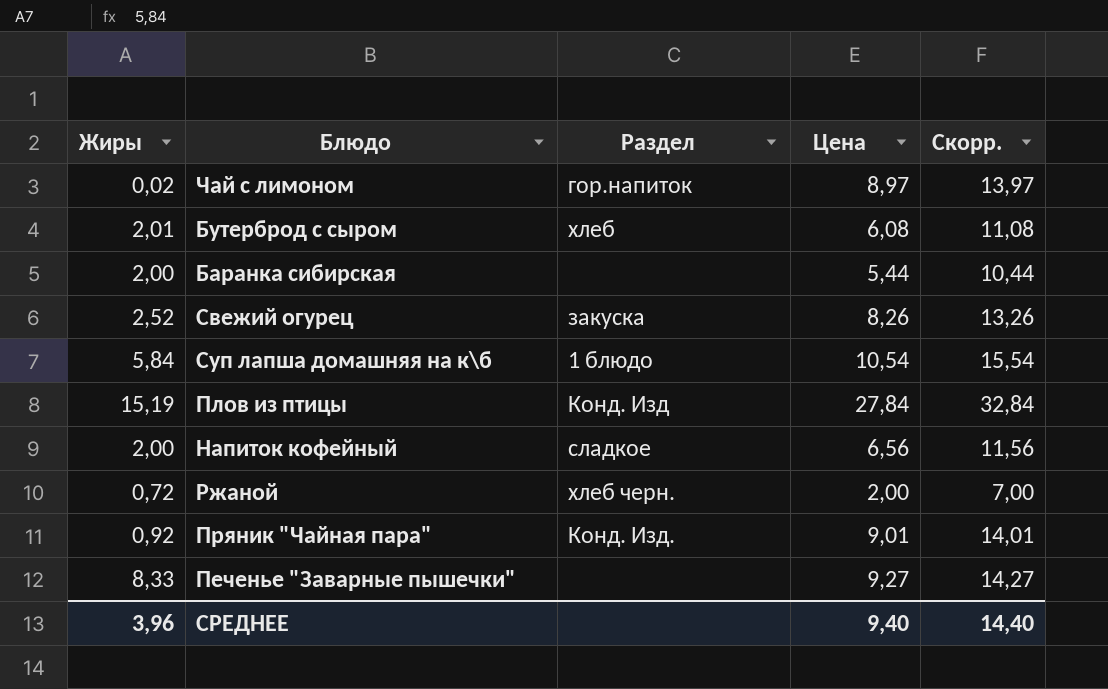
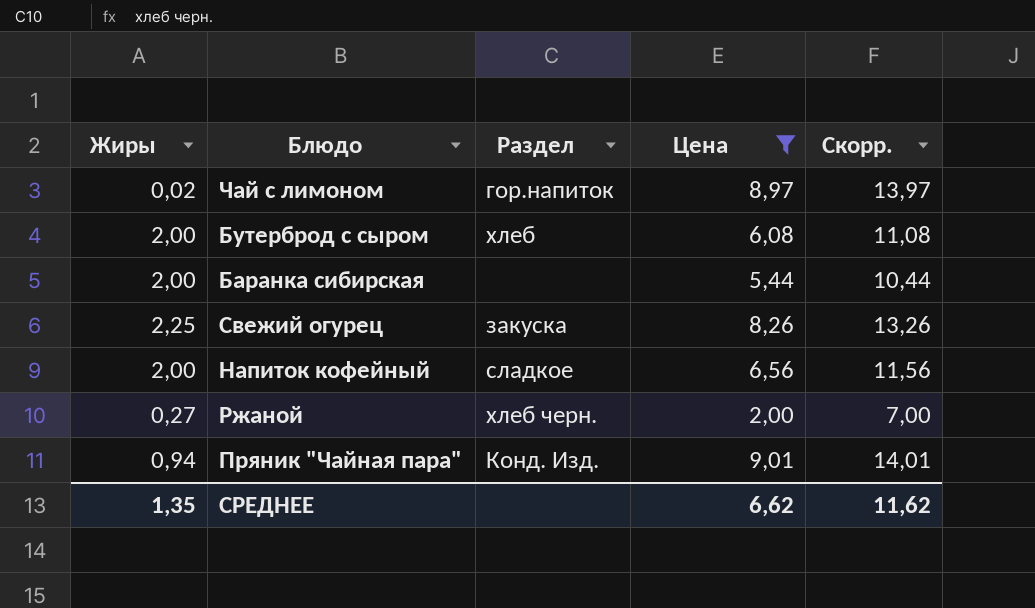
filter: none -> Цена <= 9,01
Бутерброд с сыром | Жиры: 2,01 -> 2,00
Свежий огурец | Жиры: 2,52 -> 2,25
Ржаной | Жиры: 0,72 -> 0,27
Пряник "Чайная пара" | Жиры: 0,92 -> 0,94
СРЕДНЕЕ | Жиры: 3,96 -> 1,35
СРЕДНЕЕ | Цена: 9,40 -> 6,62
СРЕДНЕЕ | Скорр.: 14,40 -> 11,62

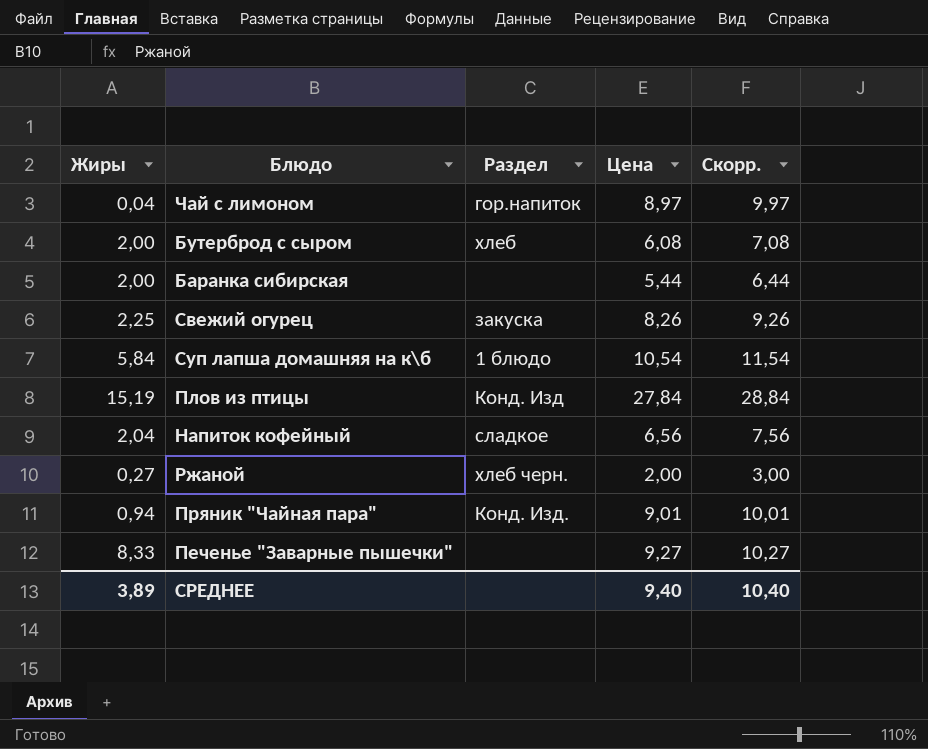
filter: Цена <= 9,01 -> none
column Скорр. | formula: [Цена] + 5 -> [Цена] + 1
Чай с лимоном | Жиры: 0,02 -> 0,04
Напиток кофейный | Жиры: 2,00 -> 2,04
СРЕДНЕЕ | Жиры: 1,35 -> 3,89
СРЕДНЕЕ | Цена: 6,62 -> 9,40
СРЕДНЕЕ | Скорр.: 11,62 -> 10,40

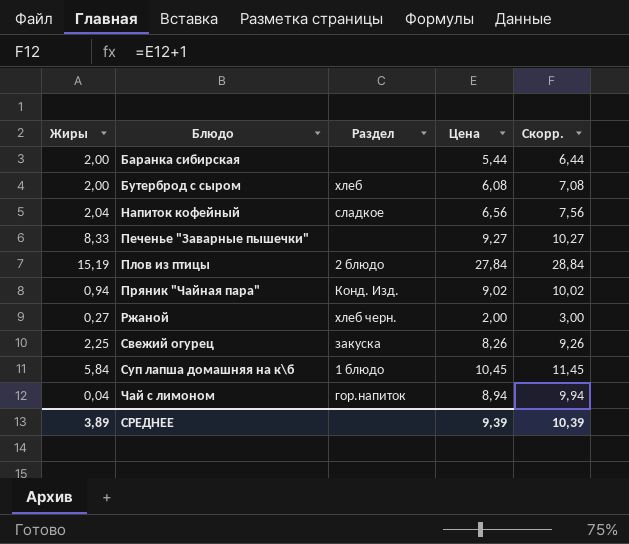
row order: none -> Блюдо ascending
Плов из птицы | Раздел: Конд. Изд -> 2 блюдо
Пряник "Чайная пара" | Цена: 9,01 -> 9,02
Пряник "Чайная пара" | Скорр.: 10,01 -> 10,02
Суп лапша домашняя на к\б | Цена: 10,54 -> 10,45
Суп лапша домашняя на к\б | Скорр.: 11,54 -> 11,45
Чай с лимоном | Цена: 8,97 -> 8,94
Чай с лимоном | Скорр.: 9,97 -> 9,94
СРЕДНЕЕ | Цена: 9,40 -> 9,39
СРЕДНЕЕ | Скорр.: 10,40 -> 10,39

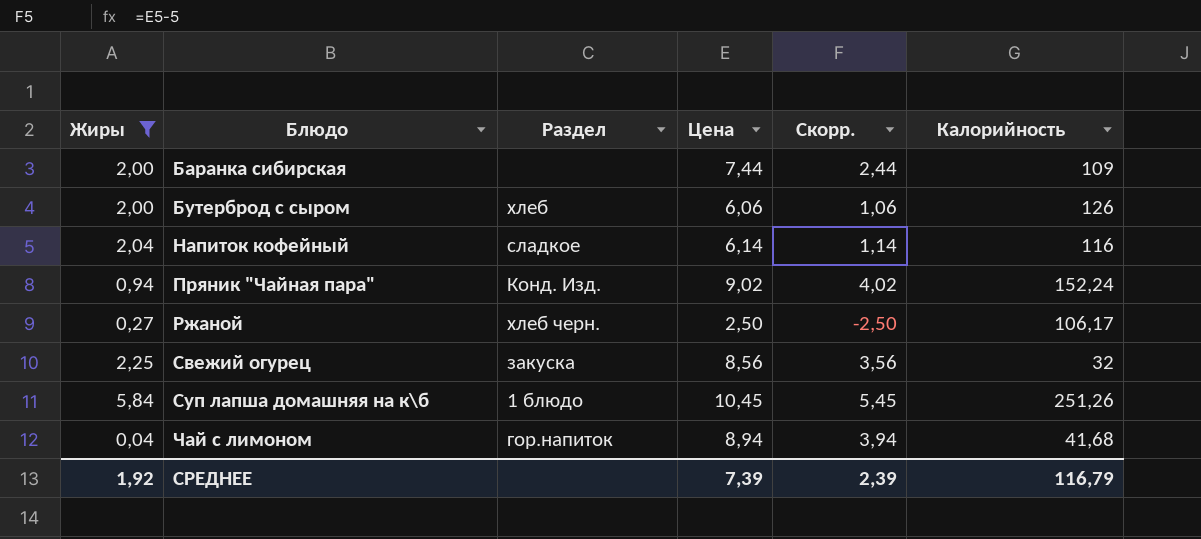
filter: none -> Жиры <= 5,84
column Скорр. | formula: [Цена] + 1 -> [Цена] - 5
column Калорийность | position: none -> 6
Баранка сибирская | Цена: 5,44 -> 7,44
Бутерброд с сыром | Цена: 6,08 -> 6,06
Напиток кофейный | Цена: 6,56 -> 6,14
Ржаной | Цена: 2,00 -> 2,50
Свежий огурец | Цена: 8,26 -> 8,56
СРЕДНЕЕ | Жиры: 3,89 -> 1,92
СРЕДНЕЕ | Цена: 9,39 -> 7,39
СРЕДНЕЕ | Скорр.: 10,39 -> 2,39

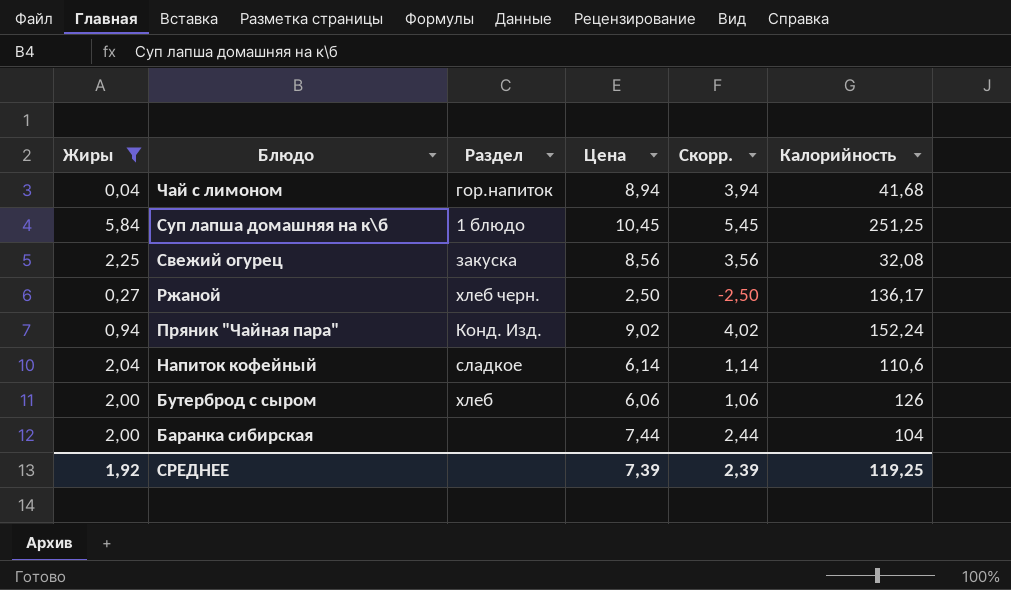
row order: Блюдо ascending -> Блюдо descending
Суп лапша домашняя на к\б | Калорийность: 251,26 -> 251,25
Свежий огурец | Калорийность: 32 -> 32,08
Ржаной | Калорийность: 106,17 -> 136,17
Напиток кофейный | Калорийность: 116 -> 110,6
Баранка сибирская | Калорийность: 109 -> 104
СРЕДНЕЕ | Калорийность: 116,79 -> 119,25

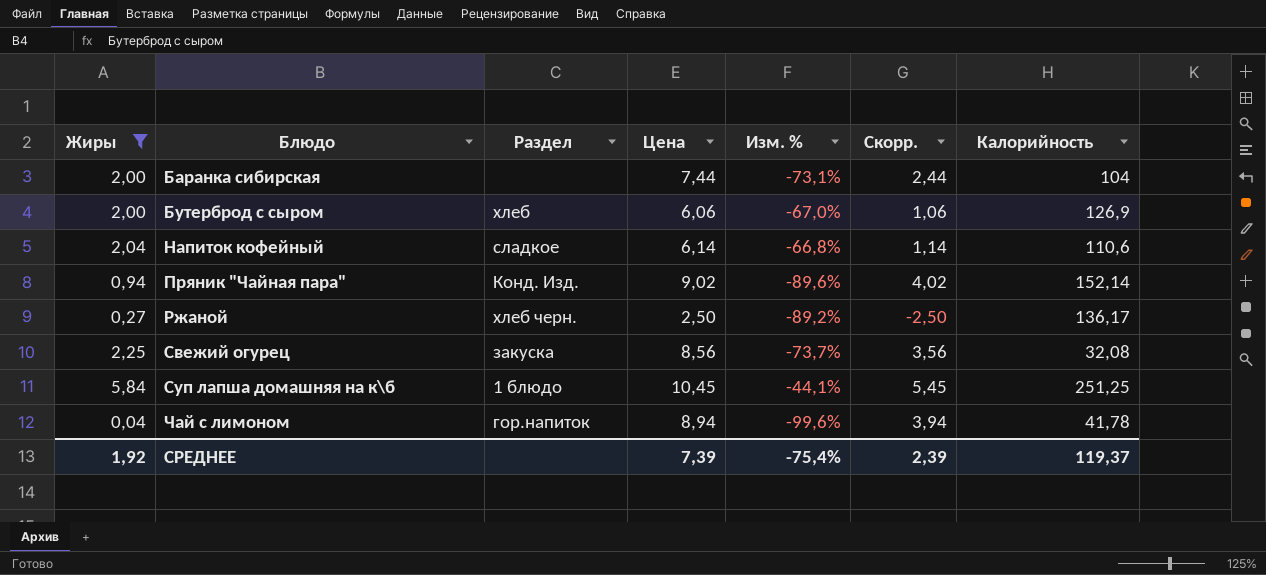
row order: Блюдо descending -> Блюдо ascending
column Изм. % | formula: none -> ([Жиры] - [Цена]) / [Цена]
Бутерброд с сыром | Калорийность: 126 -> 126,9
Пряник "Чайная пара" | Калорийность: 152,24 -> 152,14
Чай с лимоном | Калорийность: 41,68 -> 41,78
СРЕДНЕЕ | Калорийность: 119,25 -> 119,37

